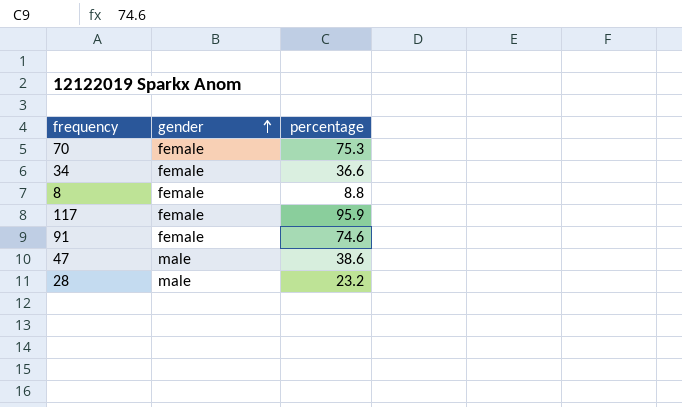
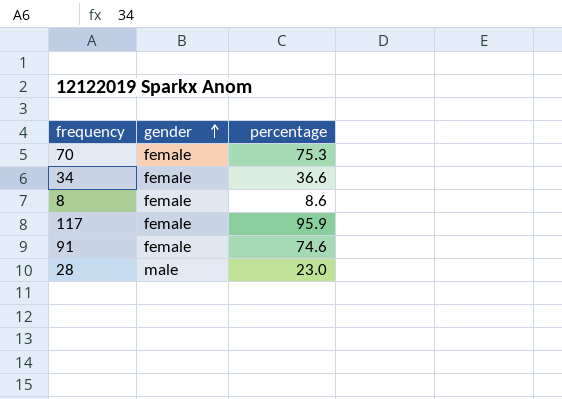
row 47: male | 38.6 -> none
8 | percentage: 8.8 -> 8.6
28 | percentage: 23.2 -> 23.0

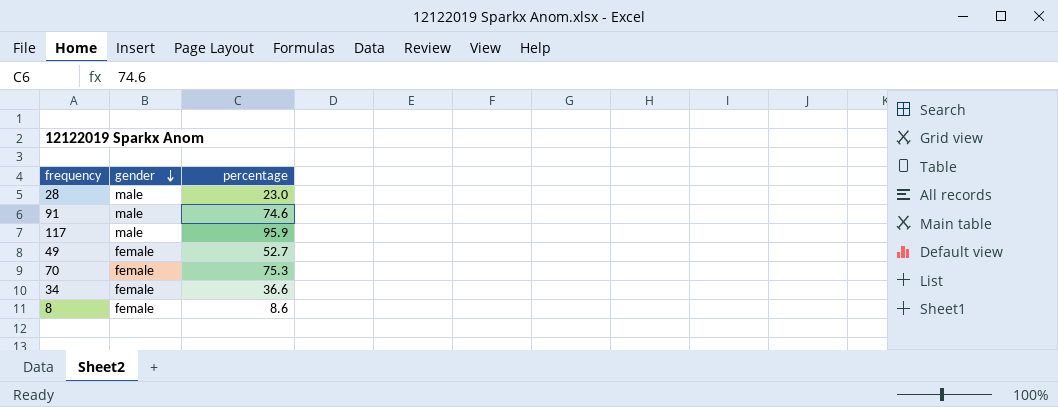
row order: gender ascending -> gender descending
91 | gender: female -> male
117 | gender: female -> male
row 49: none -> female | 52.7

